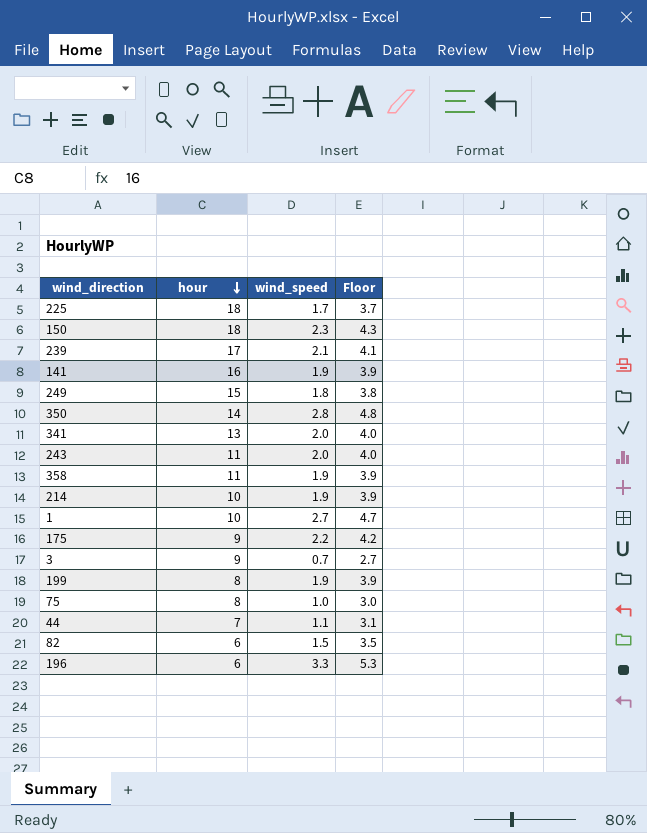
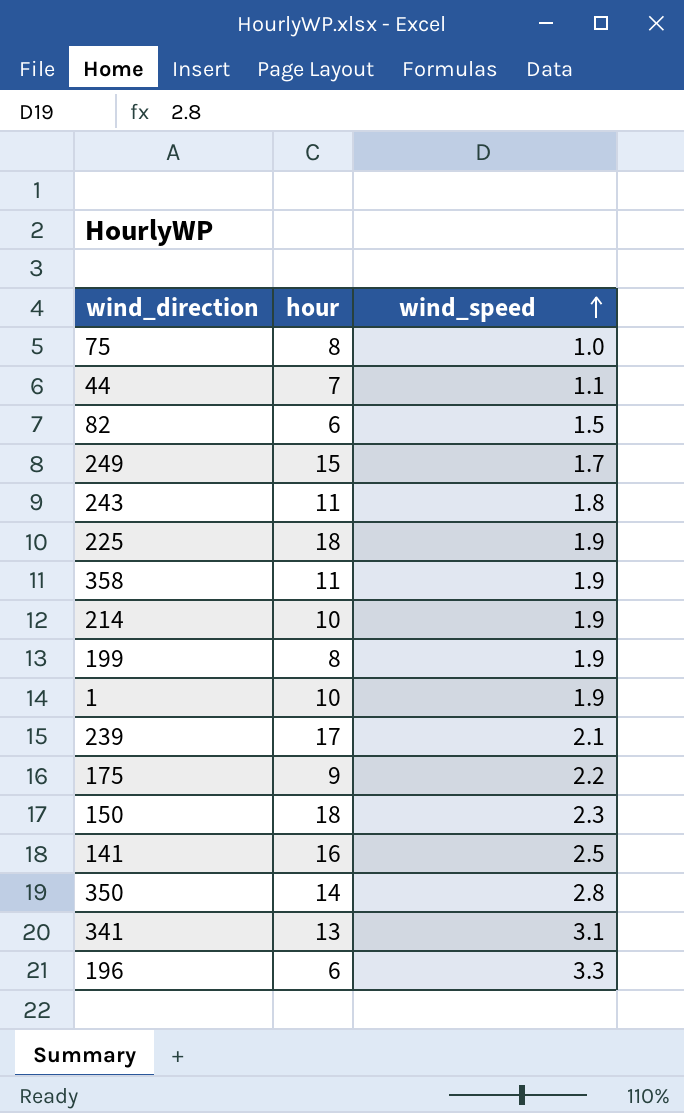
row order: hour descending -> wind_speed ascending
column Floor | formula: [wind_speed] + 2 -> none
row 3: 9 | 0.7 | 2.7 -> none
249 | wind_speed: 1.8 -> 1.7
243 | wind_speed: 2.0 -> 1.8
225 | wind_speed: 1.7 -> 1.9
1 | wind_speed: 2.7 -> 1.9
141 | wind_speed: 1.9 -> 2.5
341 | wind_speed: 2.0 -> 3.1

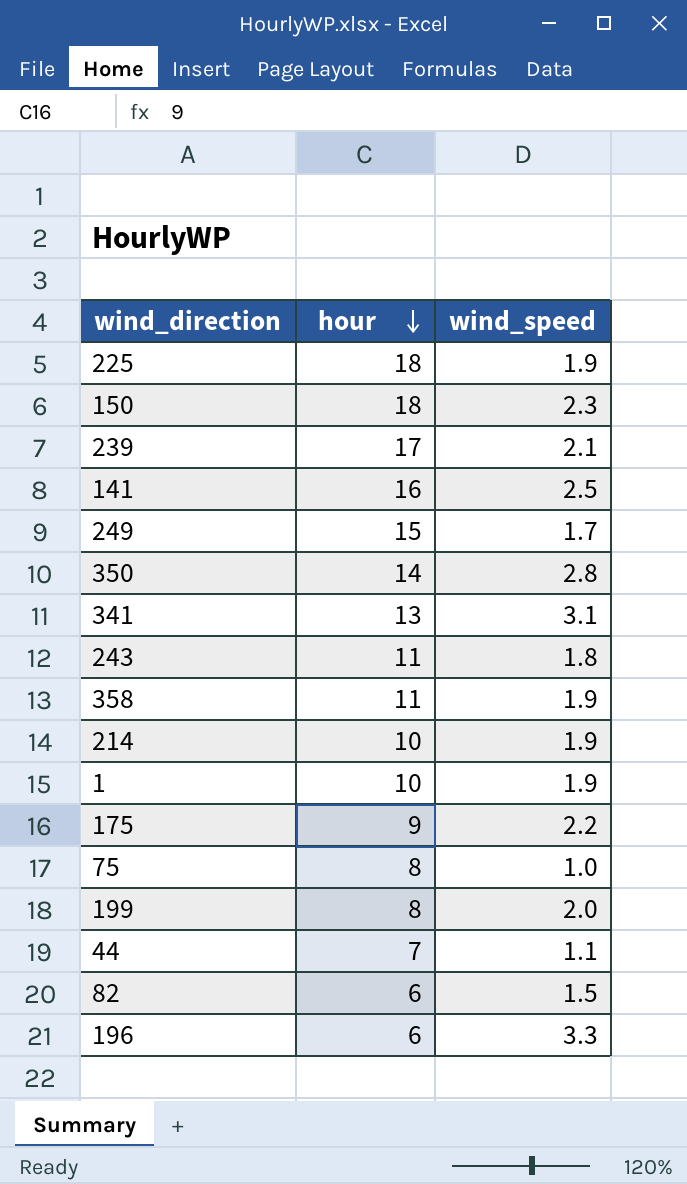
row order: wind_speed ascending -> hour descending
199 | wind_speed: 1.9 -> 2.0

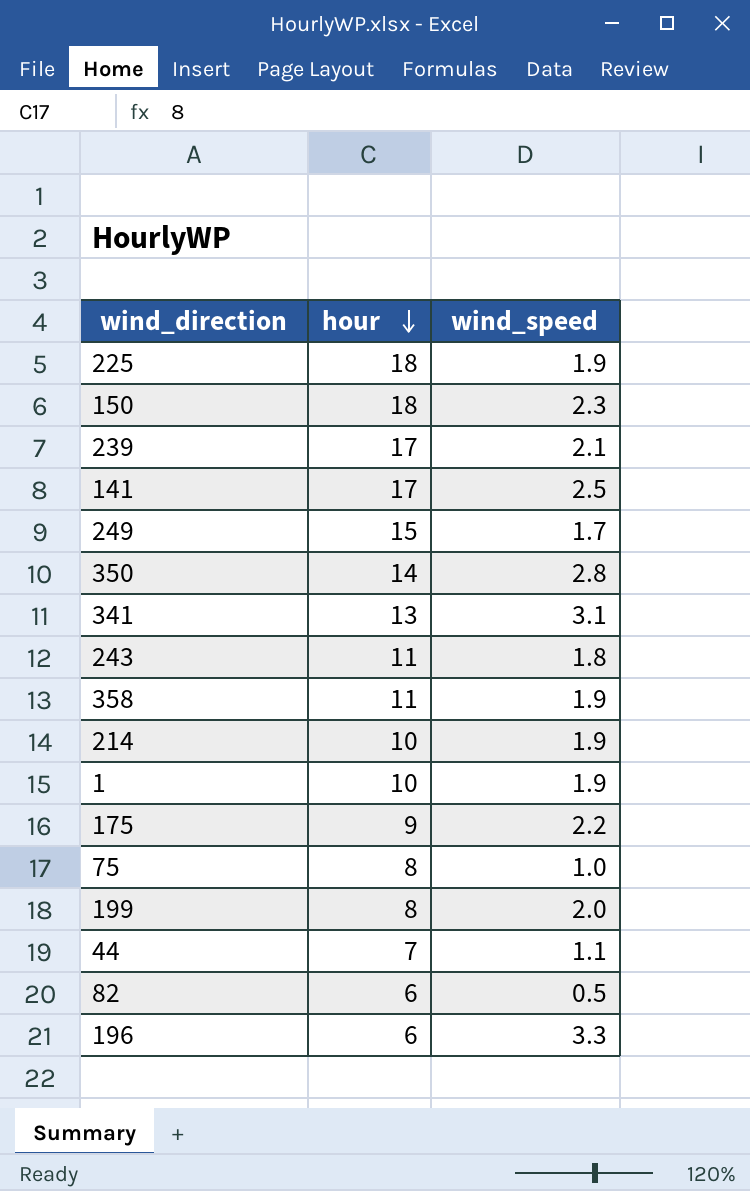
141 | hour: 16 -> 17
82 | wind_speed: 1.5 -> 0.5

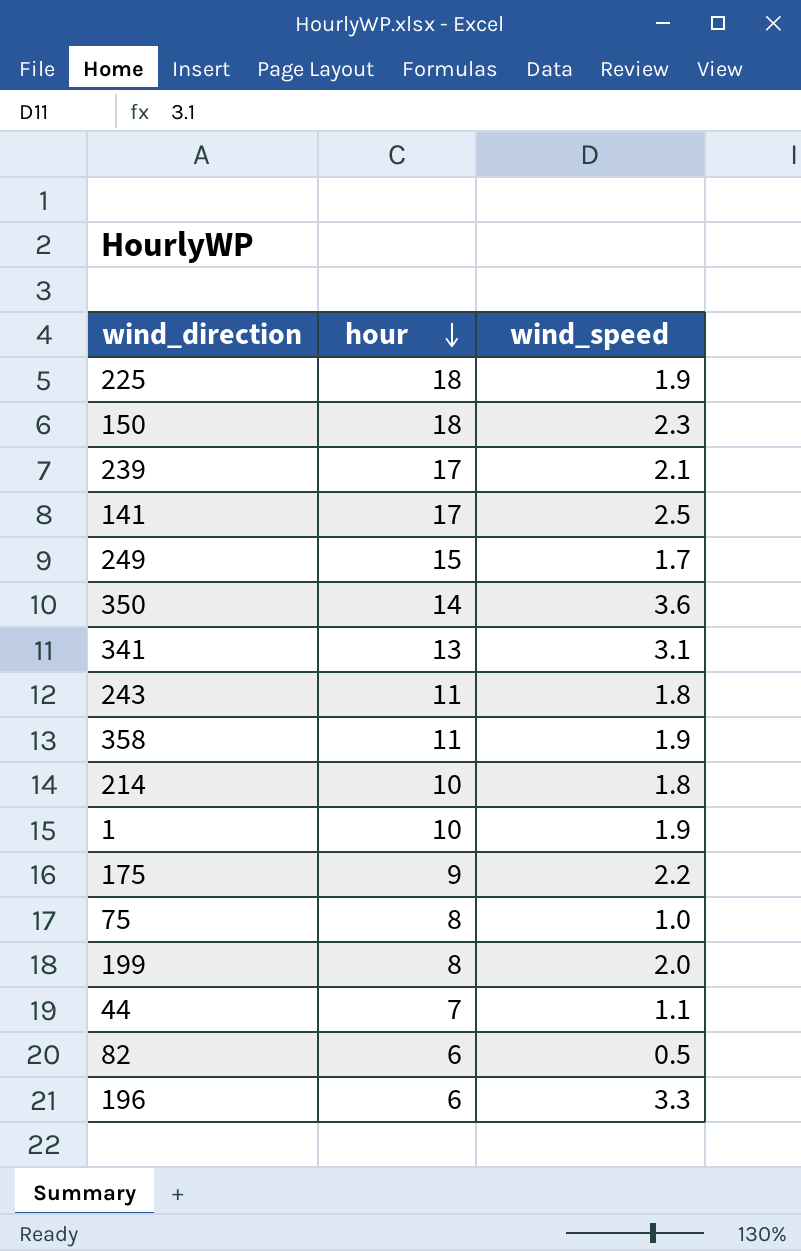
350 | wind_speed: 2.8 -> 3.6
214 | wind_speed: 1.9 -> 1.8

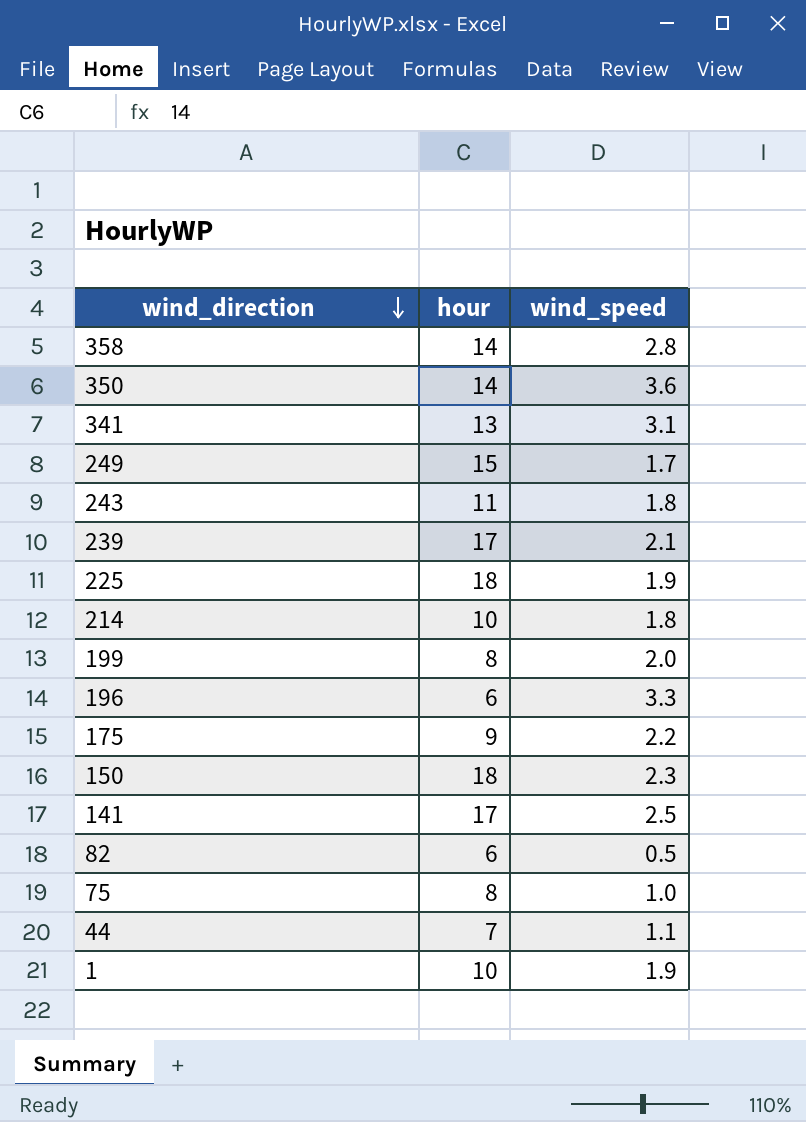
row order: hour descending -> wind_direction descending
358 | hour: 11 -> 14
358 | wind_speed: 1.9 -> 2.8

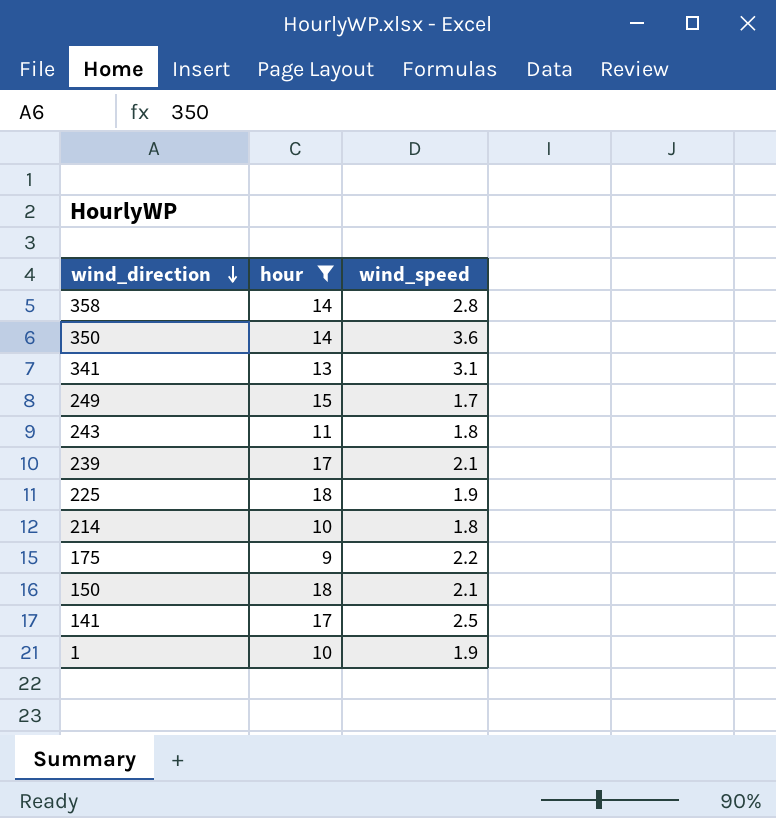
filter: none -> hour >= 9
150 | wind_speed: 2.3 -> 2.1

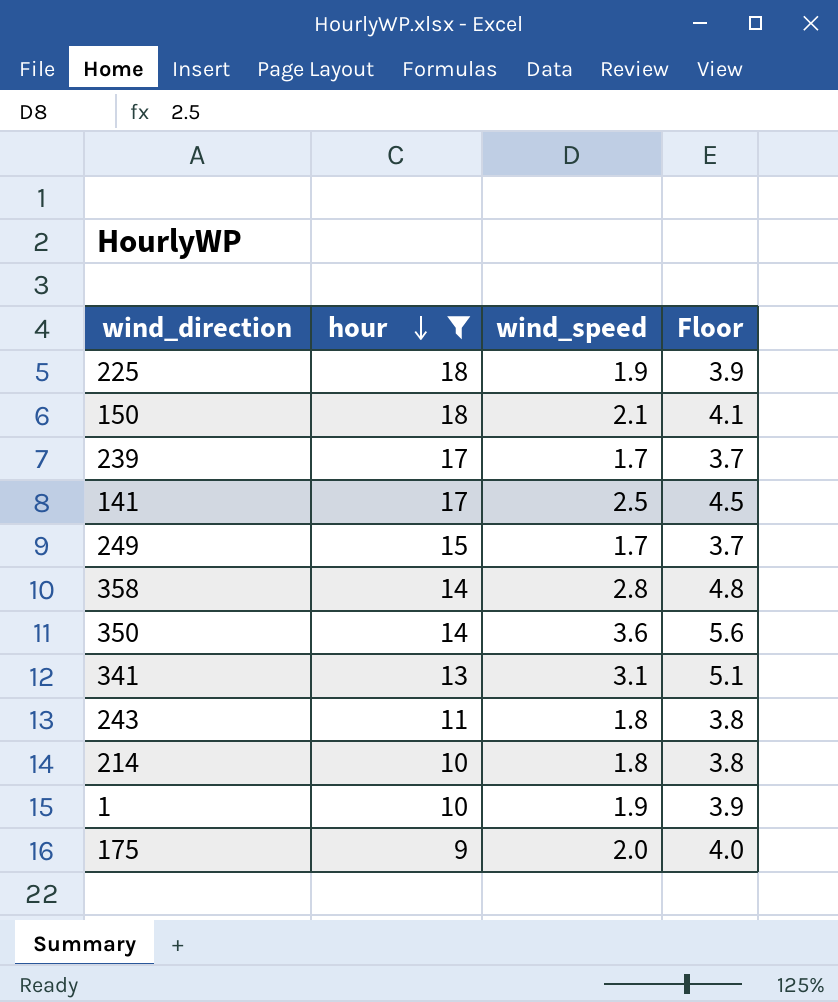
row order: wind_direction descending -> hour descending
column Floor | formula: none -> [wind_speed] + 2
239 | wind_speed: 2.1 -> 1.7
175 | wind_speed: 2.2 -> 2.0

